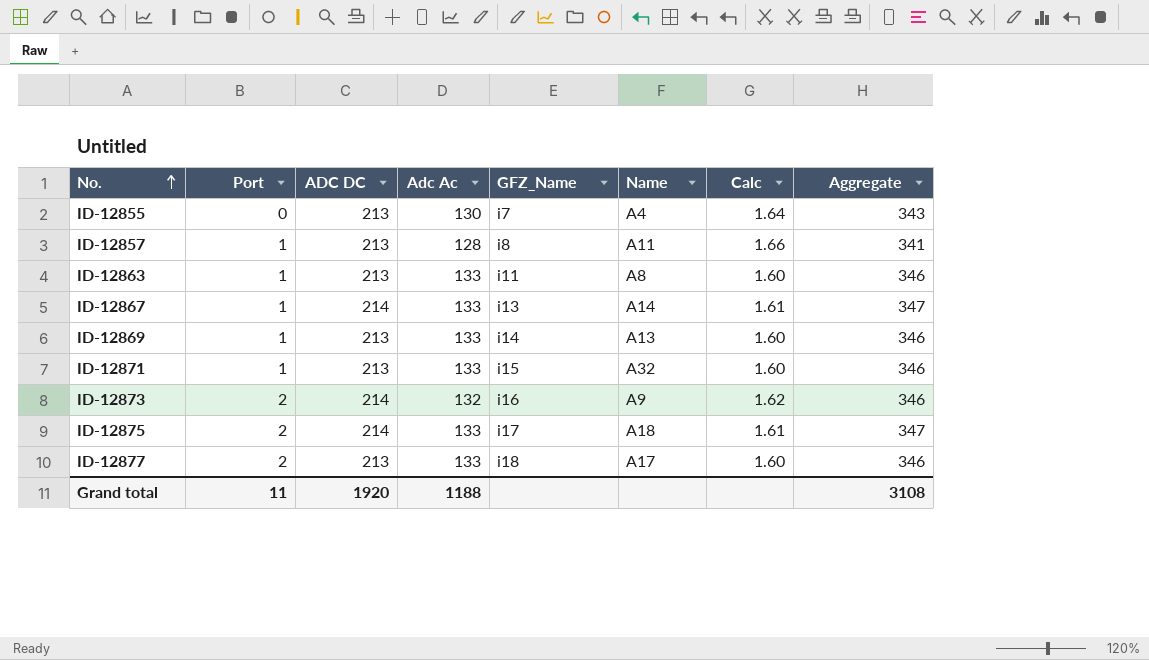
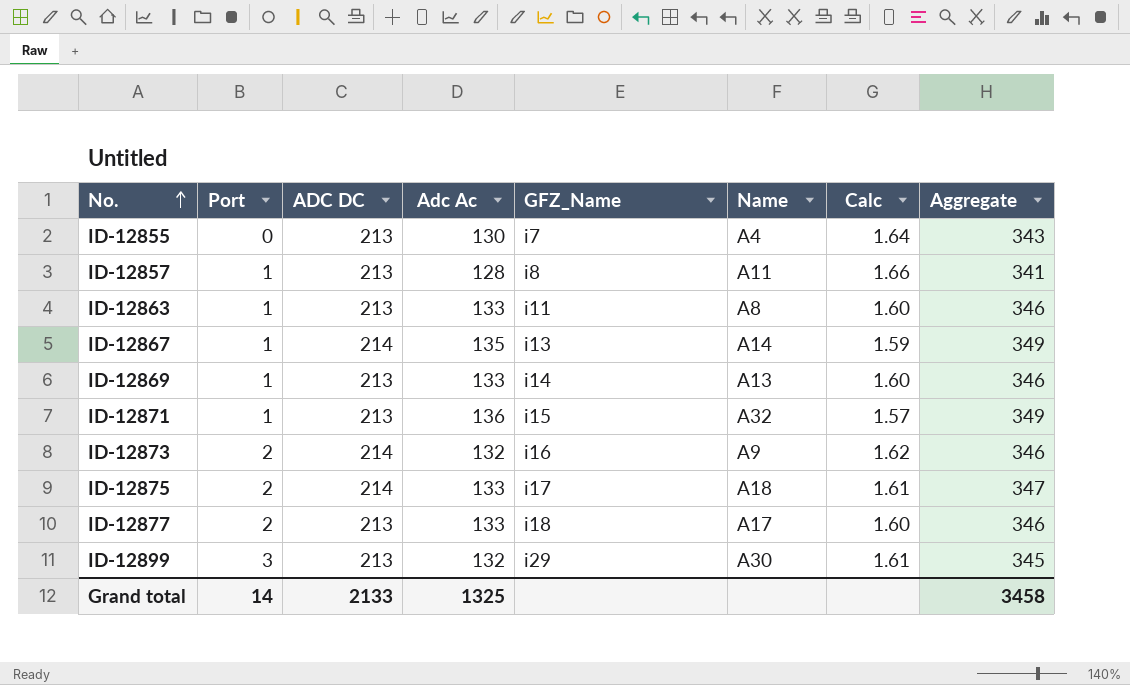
ID-12867 | Adc Ac: 133 -> 135
ID-12867 | Calc: 1.61 -> 1.59
ID-12867 | Aggregate: 347 -> 349
ID-12871 | Adc Ac: 133 -> 136
ID-12871 | Calc: 1.60 -> 1.57
ID-12871 | Aggregate: 346 -> 349
row ID-12899: none -> 3 | 213 | 132 | i29 | A30 | 1.61 | 345
Grand total | Port: 11 -> 14
Grand total | ADC DC: 1920 -> 2133
Grand total | Adc Ac: 1188 -> 1325
Grand total | Aggregate: 3108 -> 3458

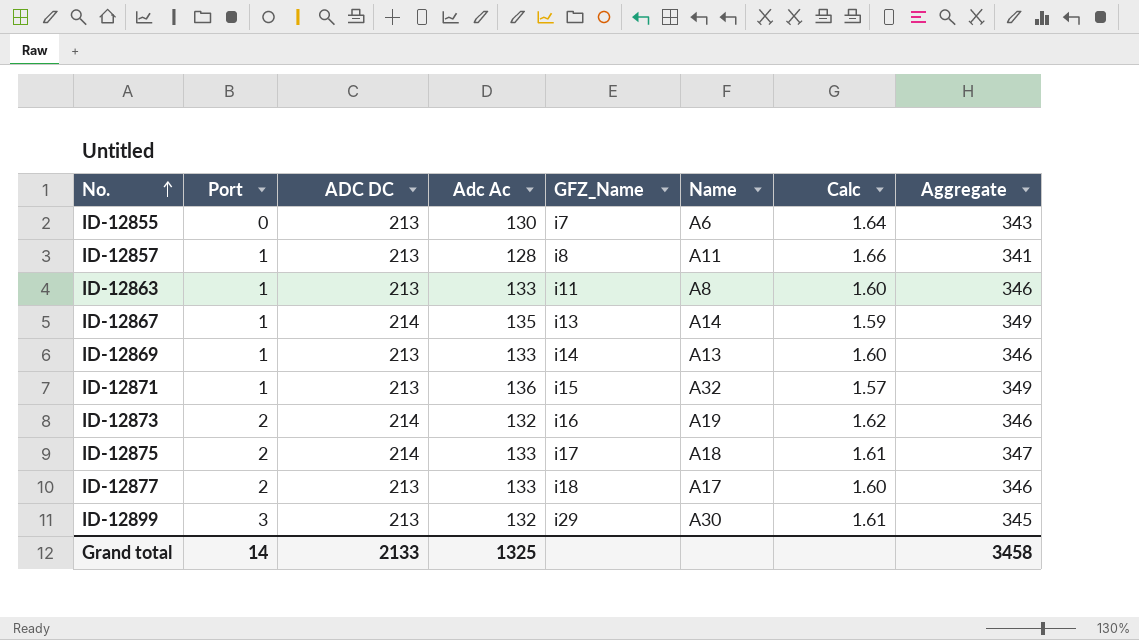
ID-12855 | Name: A4 -> A6
ID-12873 | Name: A9 -> A19

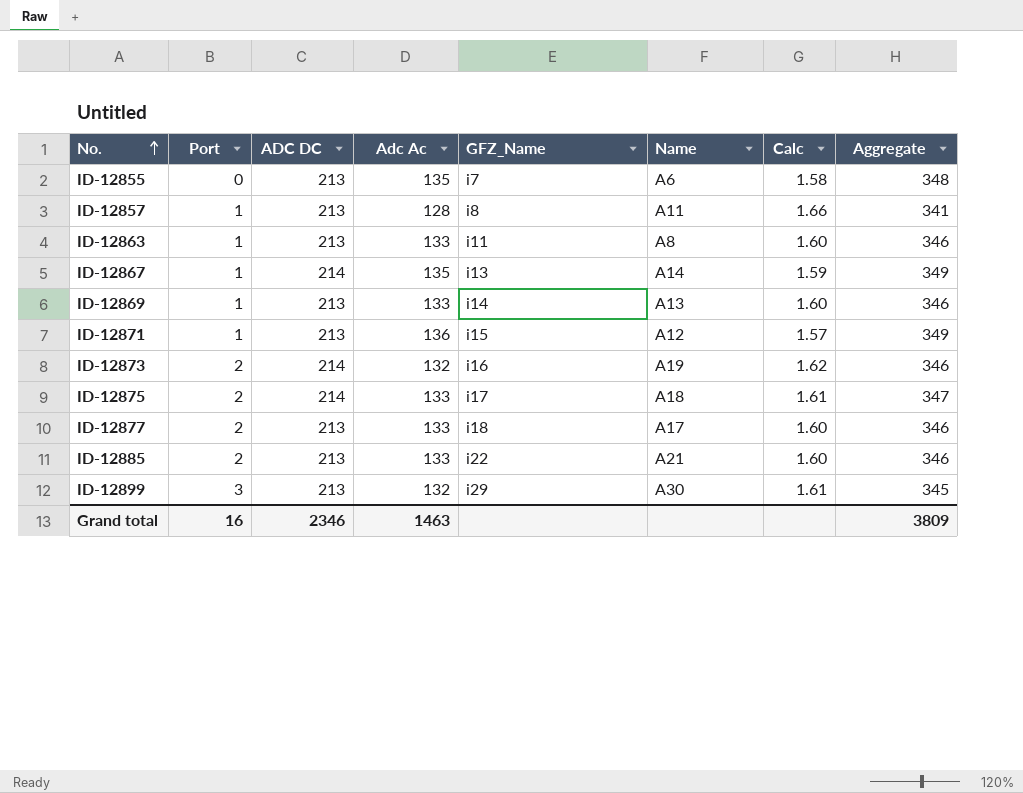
ID-12855 | Adc Ac: 130 -> 135
ID-12855 | Calc: 1.64 -> 1.58
ID-12855 | Aggregate: 343 -> 348
ID-12871 | Name: A32 -> A12
row ID-12885: none -> 2 | 213 | 133 | i22 | A21 | 1.60 | 346
Grand total | Port: 14 -> 16
Grand total | ADC DC: 2133 -> 2346
Grand total | Adc Ac: 1325 -> 1463
Grand total | Aggregate: 3458 -> 3809

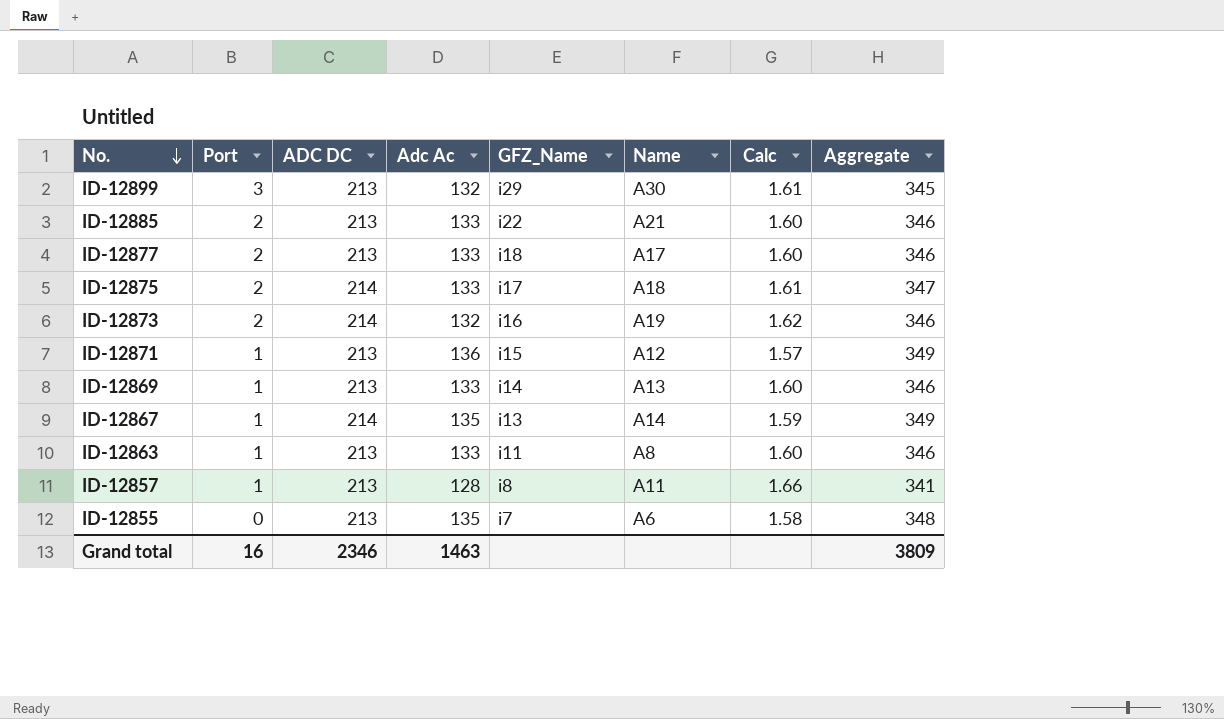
row order: No. ascending -> No. descending

